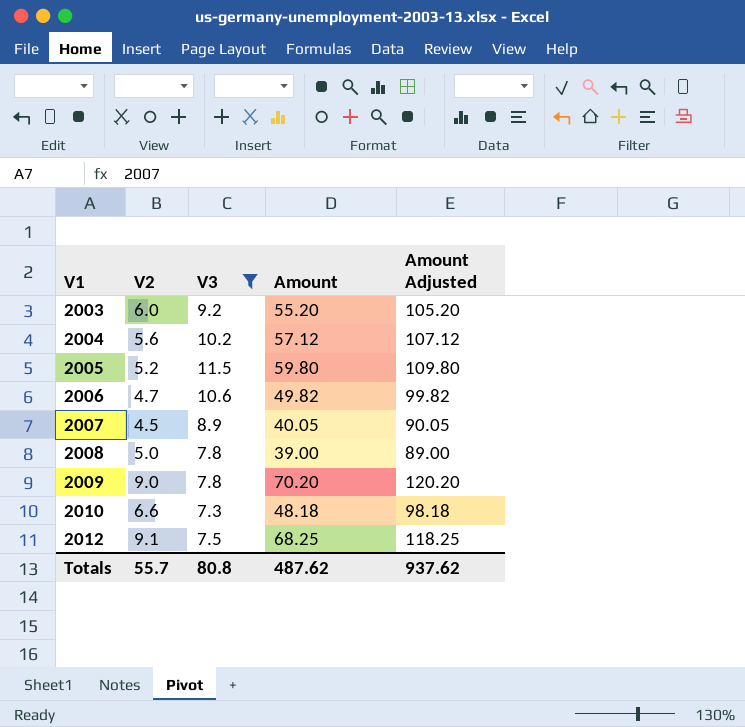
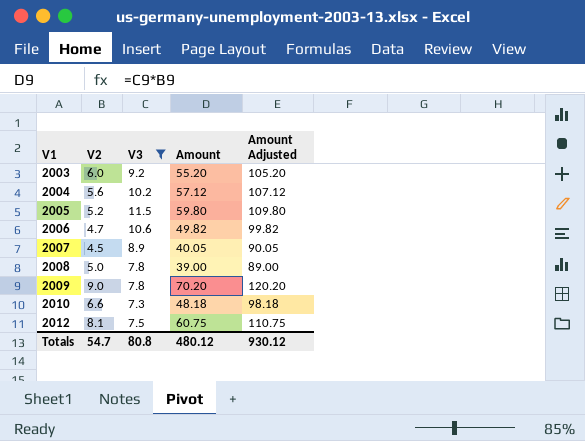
2012 | V2: 9.1 -> 8.1
2012 | Amount: 68.25 -> 60.75
2012 | Amount Adjusted: 118.25 -> 110.75
Totals | V2: 55.7 -> 54.7
Totals | Amount: 487.62 -> 480.12
Totals | Amount Adjusted: 937.62 -> 930.12

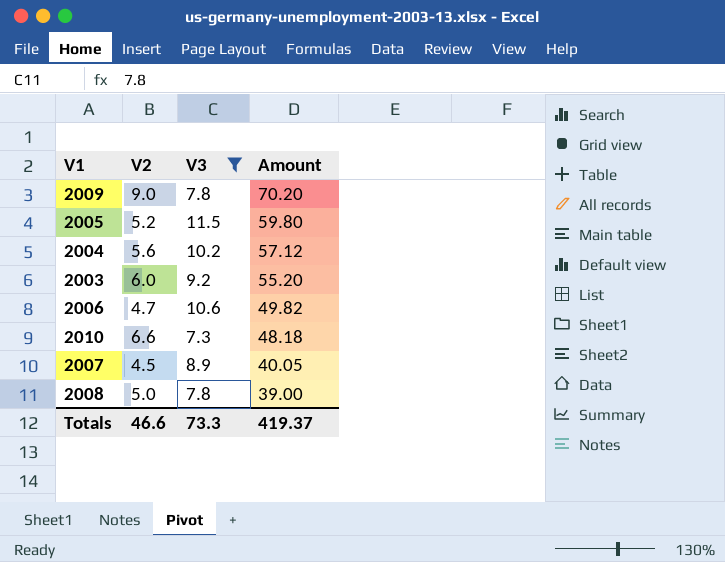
row order: V1 ascending -> Amount descending
column Amount Adjusted | formula: [Amount] + 50 -> none
row 2012: 8.1 | 7.5 | 60.75 | 110.75 -> none
Totals | V2: 54.7 -> 46.6
Totals | V3: 80.8 -> 73.3
Totals | Amount: 480.12 -> 419.37

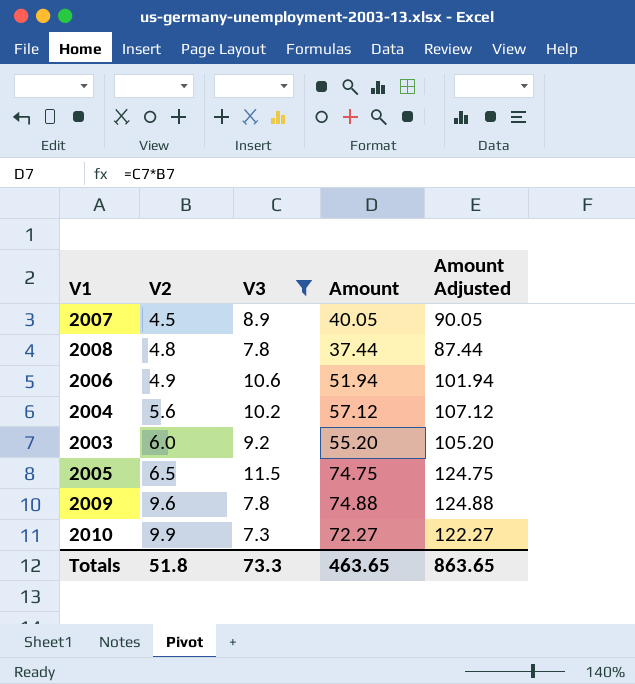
row order: Amount descending -> V2 ascending
column Amount Adjusted | formula: none -> [Amount] + 50
2008 | V2: 5.0 -> 4.8
2008 | Amount: 39.00 -> 37.44
2006 | V2: 4.7 -> 4.9
2006 | Amount: 49.82 -> 51.94
2005 | V2: 5.2 -> 6.5
2005 | Amount: 59.80 -> 74.75
2009 | V2: 9.0 -> 9.6
2009 | Amount: 70.20 -> 74.88
2010 | V2: 6.6 -> 9.9
2010 | Amount: 48.18 -> 72.27
Totals | V2: 46.6 -> 51.8
Totals | Amount: 419.37 -> 463.65

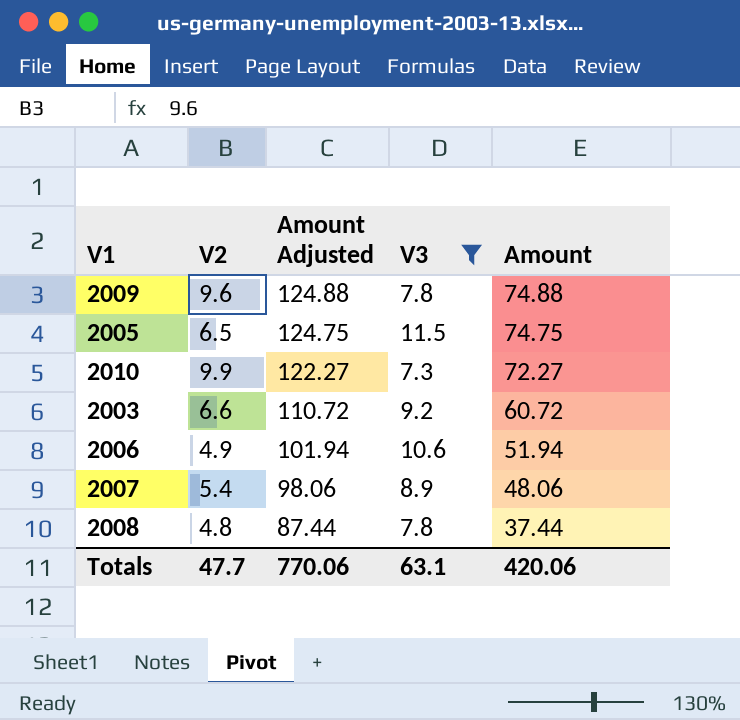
row order: V2 ascending -> Amount Adjusted descending
column Amount Adjusted | position: 5 -> 3
row 2004: 5.6 | 10.2 | 57.12 | 107.12 -> none
2003 | V2: 6.0 -> 6.6
2003 | Amount Adjusted: 105.20 -> 110.72
2003 | Amount: 55.20 -> 60.72
2007 | V2: 4.5 -> 5.4
2007 | Amount Adjusted: 90.05 -> 98.06
2007 | Amount: 40.05 -> 48.06
Totals | V2: 51.8 -> 47.7
Totals | Amount Adjusted: 863.65 -> 770.06
Totals | V3: 73.3 -> 63.1
Totals | Amount: 463.65 -> 420.06

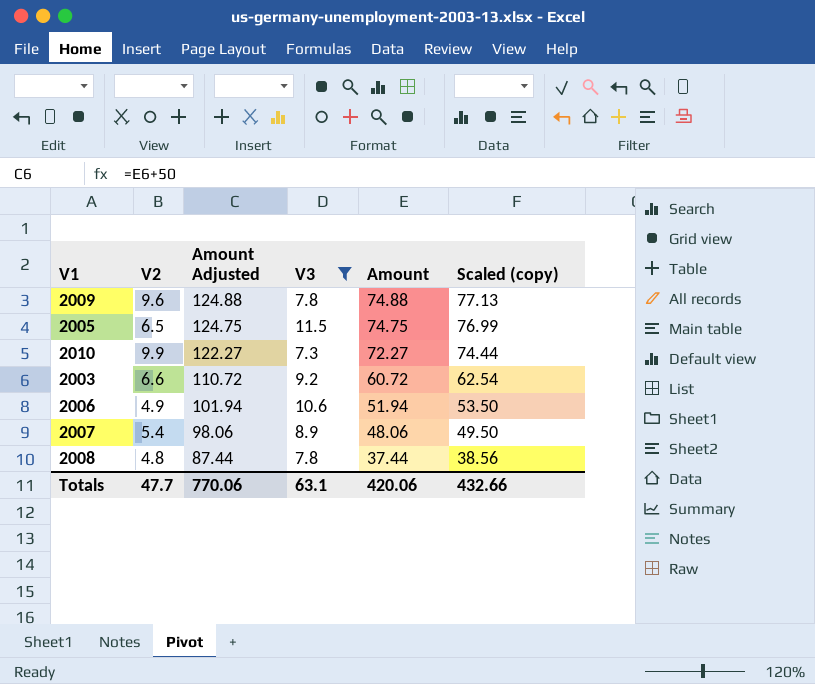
column Scaled (copy) | formula: none -> [Amount] * 1.03

